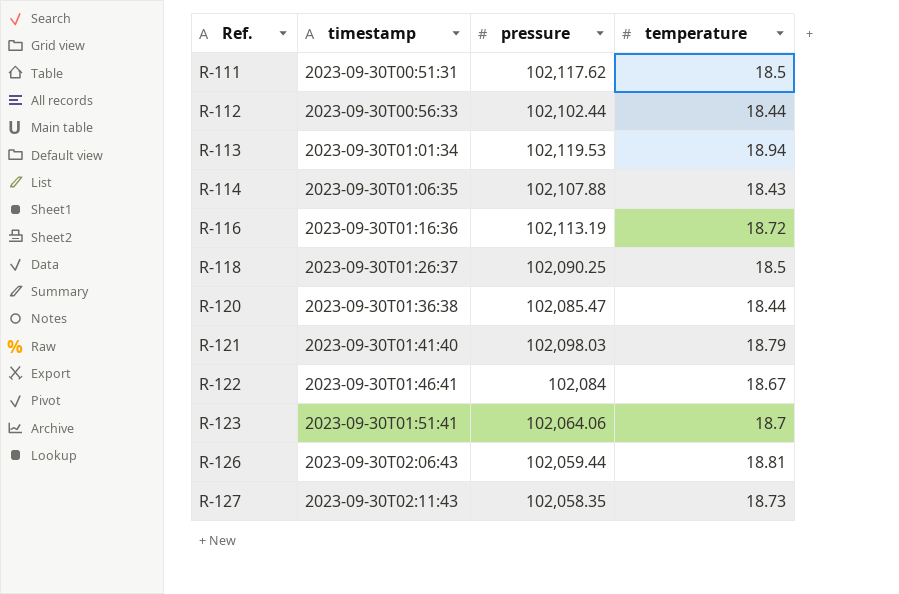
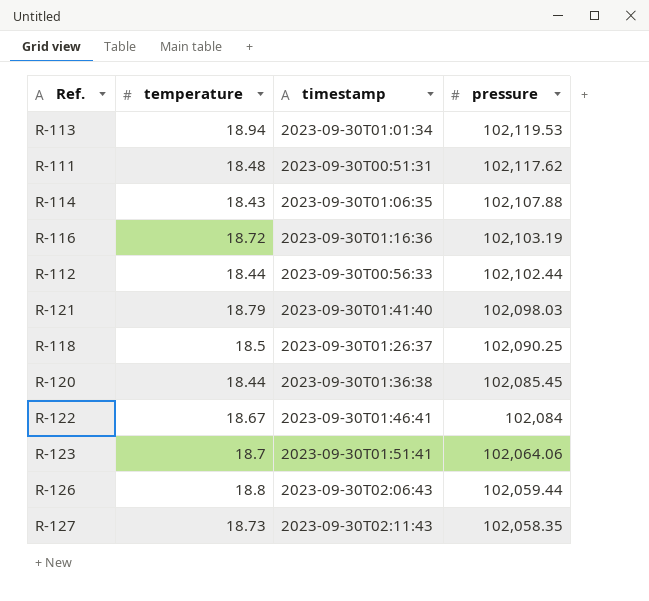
row order: Ref. ascending -> pressure descending
column temperature | position: 4 -> 2
R-111 | temperature: 18.5 -> 18.48
R-116 | pressure: 102,113.19 -> 102,103.19
R-120 | pressure: 102,085.47 -> 102,085.45
R-126 | temperature: 18.81 -> 18.8

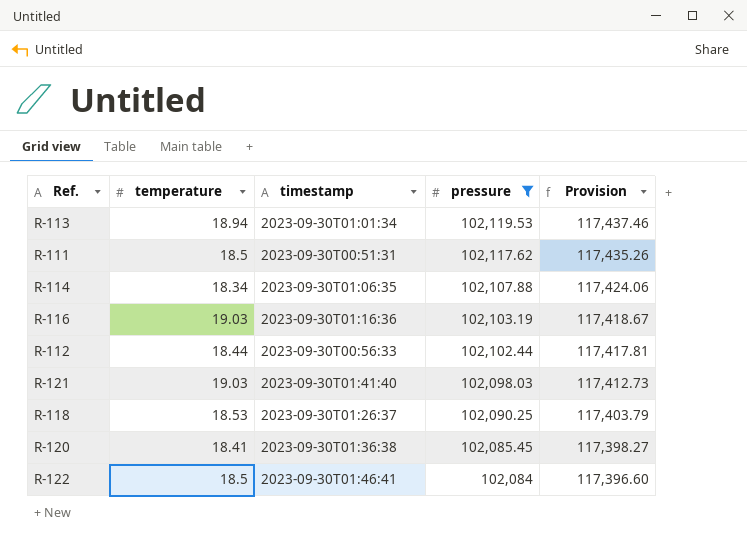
filter: none -> pressure >= 102,084
column Provision | formula: none -> [pressure] * 1.15
R-111 | temperature: 18.48 -> 18.5
R-114 | temperature: 18.43 -> 18.34
R-116 | temperature: 18.72 -> 19.03
R-121 | temperature: 18.79 -> 19.03
R-118 | temperature: 18.5 -> 18.53
R-120 | temperature: 18.44 -> 18.41
R-122 | temperature: 18.67 -> 18.5

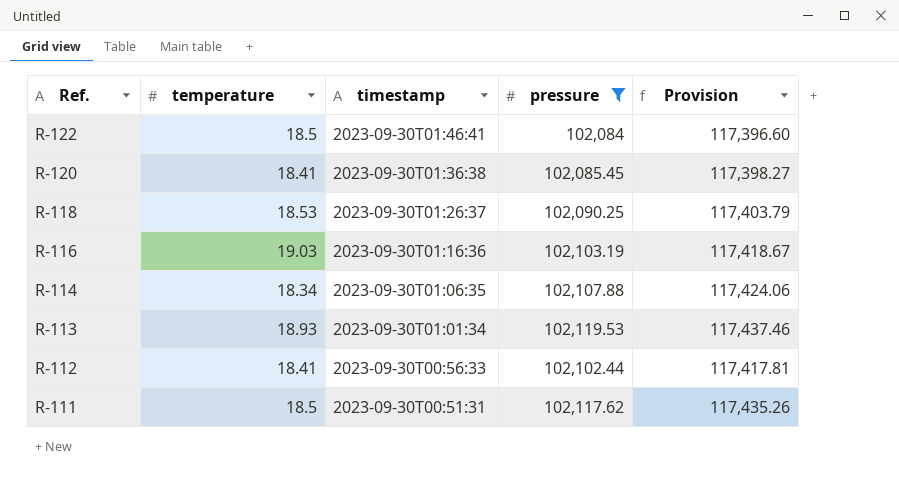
row order: pressure descending -> Ref. descending
row R-121: 19.03 | 2023-09-30T01:41:40 | 102,098.03 | 117,412.73 -> none
R-113 | temperature: 18.94 -> 18.93
R-112 | temperature: 18.44 -> 18.41

